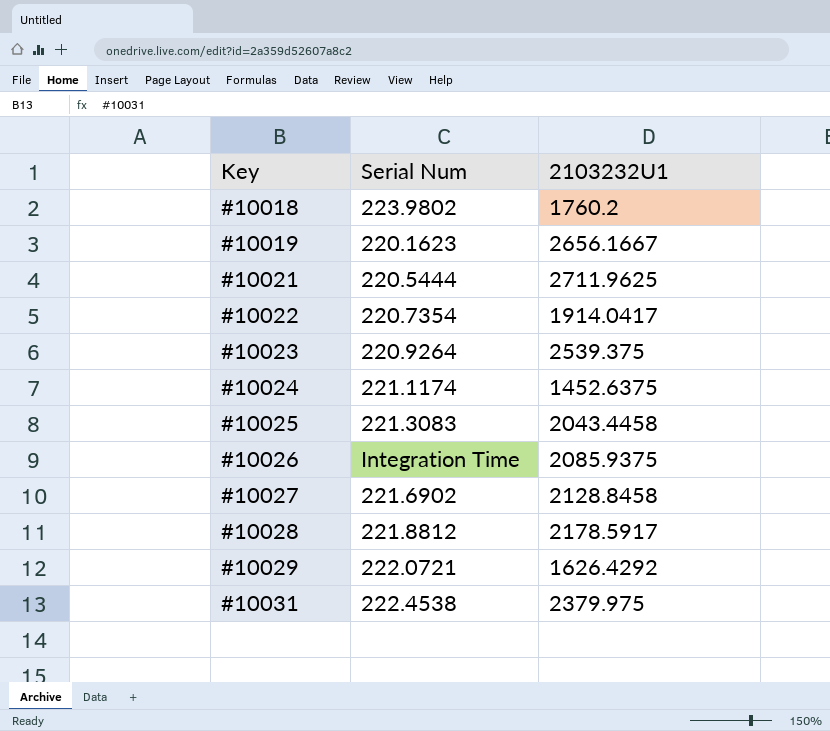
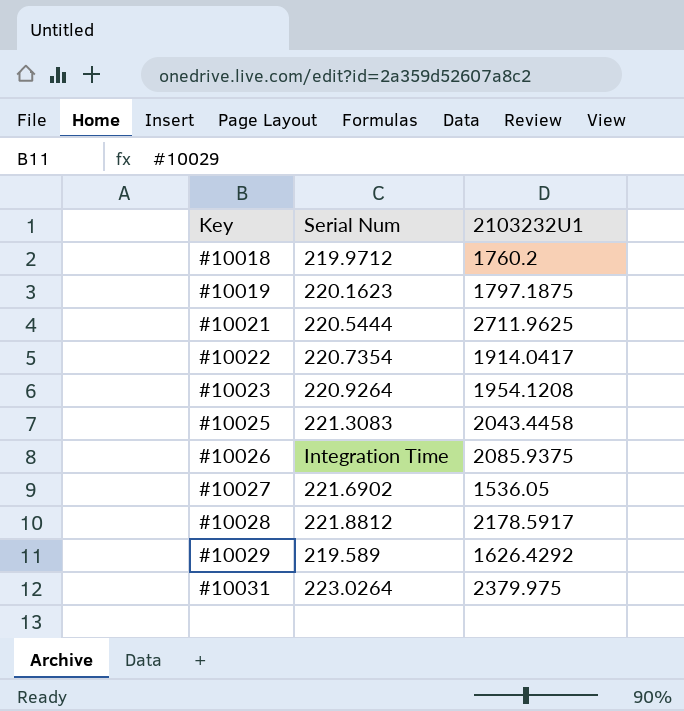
row #10024: 221.1174 | 1452.6375 -> none
#10018 | Serial Num: 223.9802 -> 219.9712
#10019 | 2103232U1: 2656.1667 -> 1797.1875
#10023 | 2103232U1: 2539.375 -> 1954.1208
#10027 | 2103232U1: 2128.8458 -> 1536.05
#10029 | Serial Num: 222.0721 -> 219.589
#10031 | Serial Num: 222.4538 -> 223.0264

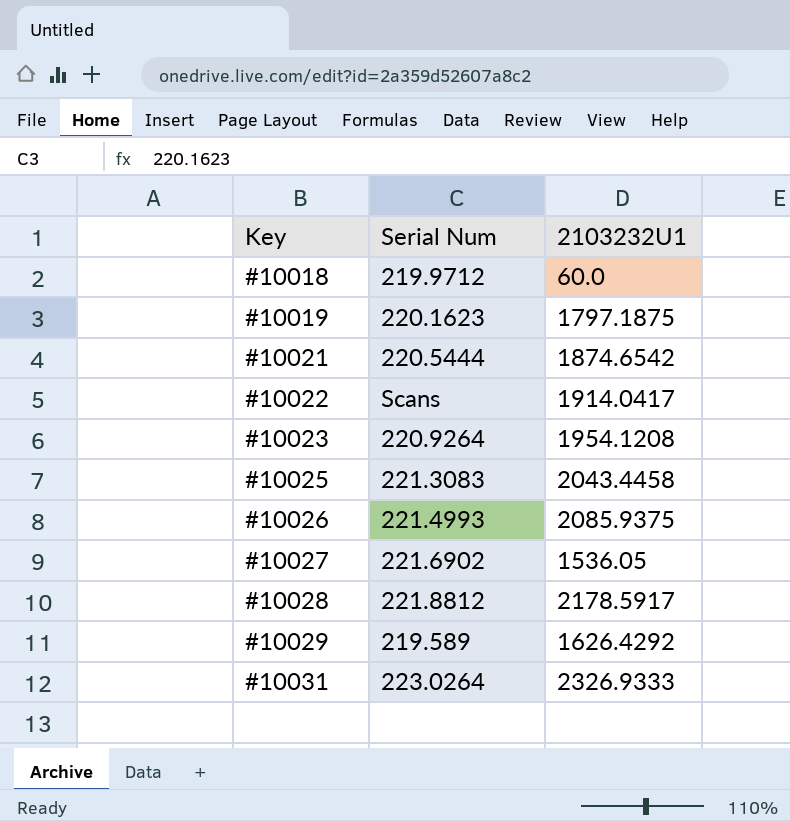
#10018 | 2103232U1: 1760.2 -> 60.0
#10021 | 2103232U1: 2711.9625 -> 1874.6542
#10022 | Serial Num: 220.7354 -> Scans
#10026 | Serial Num: Integration Time -> 221.4993
#10031 | 2103232U1: 2379.975 -> 2326.9333

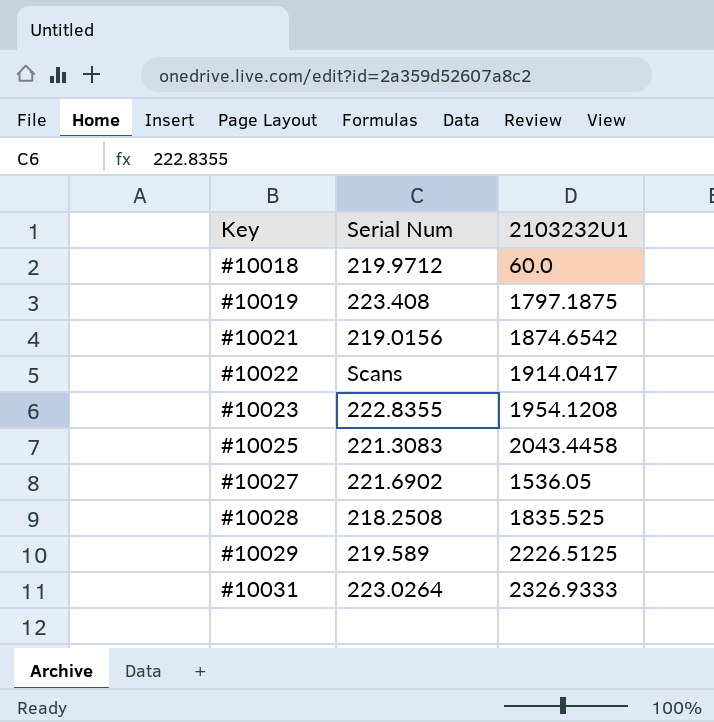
row #10026: 221.4993 | 2085.9375 -> none
#10019 | Serial Num: 220.1623 -> 223.408
#10021 | Serial Num: 220.5444 -> 219.0156
#10023 | Serial Num: 220.9264 -> 222.8355
#10028 | Serial Num: 221.8812 -> 218.2508
#10028 | 2103232U1: 2178.5917 -> 1835.525
#10029 | 2103232U1: 1626.4292 -> 2226.5125

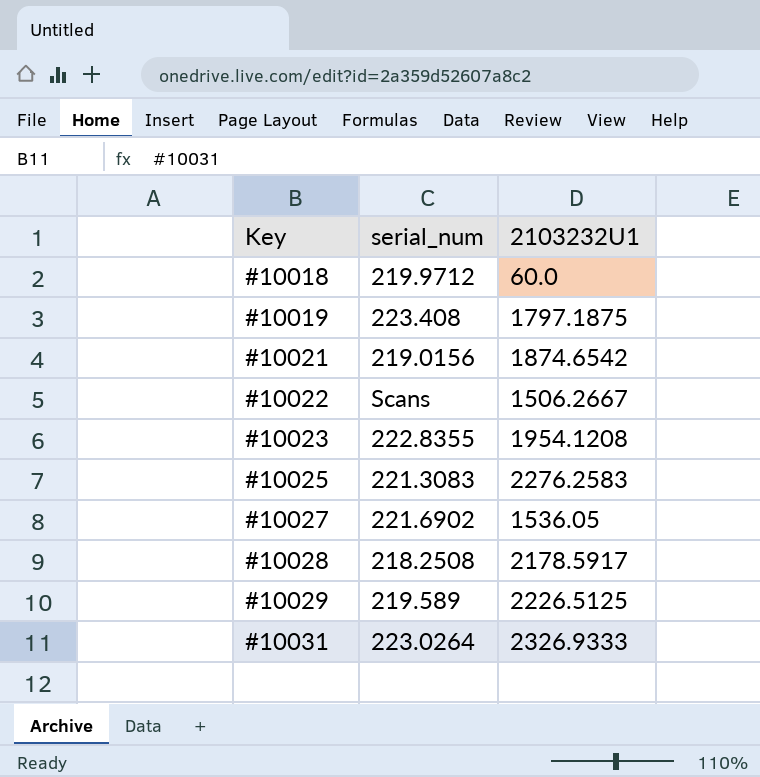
column name: Serial Num -> serial_num
#10022 | 2103232U1: 1914.0417 -> 1506.2667
#10025 | 2103232U1: 2043.4458 -> 2276.2583
#10028 | 2103232U1: 1835.525 -> 2178.5917

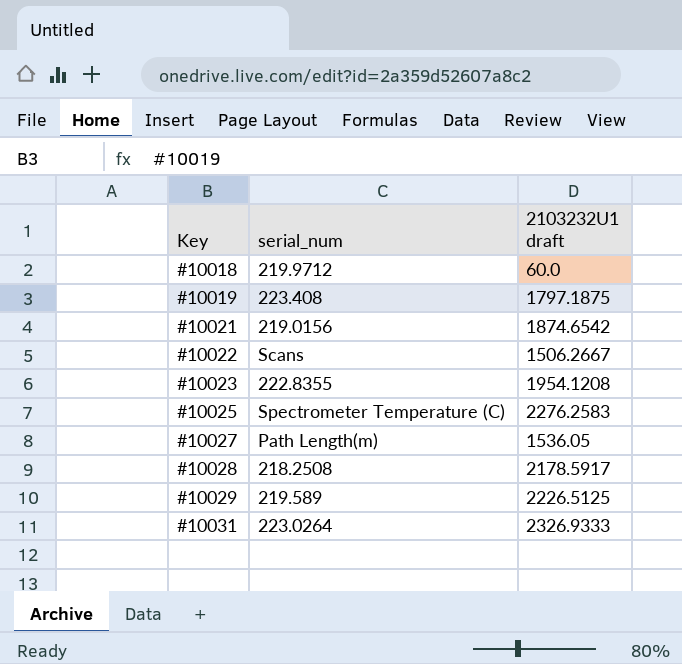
column name: 2103232U1 -> 2103232U1 draft
#10025 | serial_num: 221.3083 -> Spectrometer Temperature (C)
#10027 | serial_num: 221.6902 -> Path Length(m)

